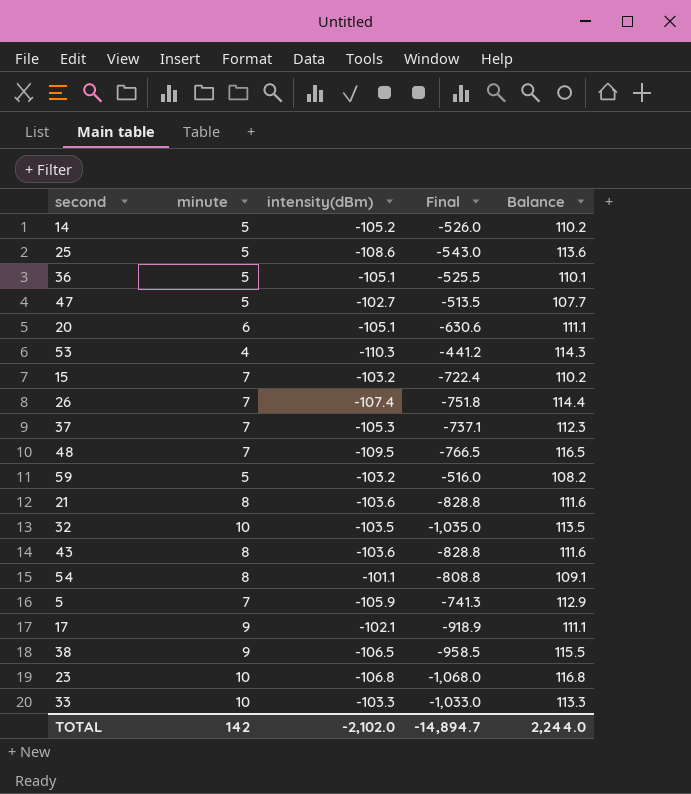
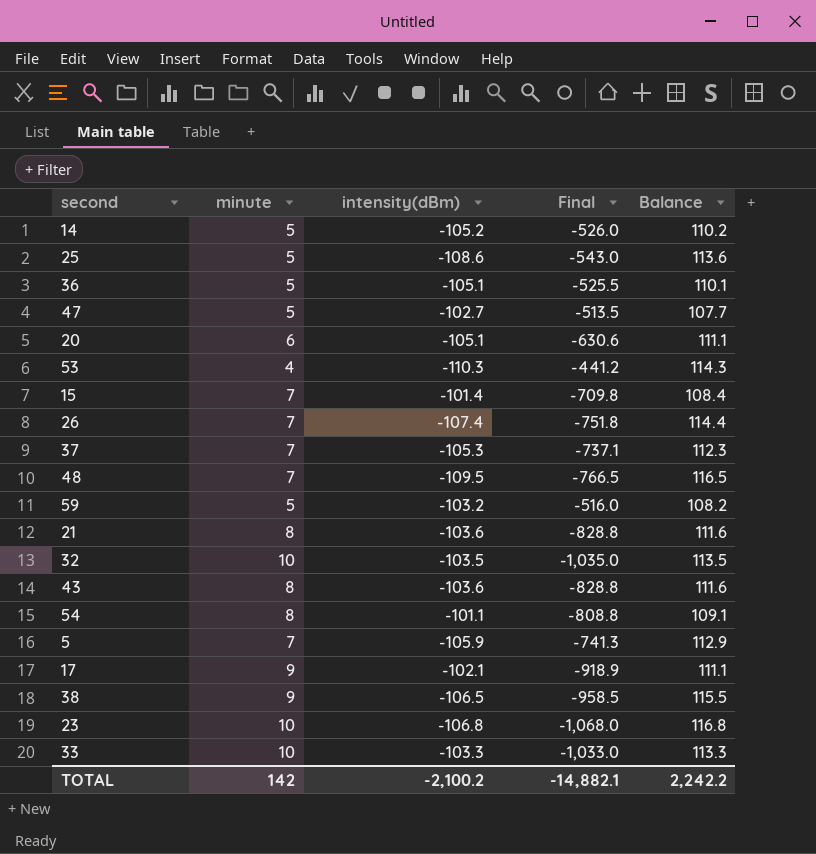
15 | intensity(dBm): -103.2 -> -101.4
15 | Final: -722.4 -> -709.8
15 | Balance: 110.2 -> 108.4
TOTAL | intensity(dBm): -2,102.0 -> -2,100.2
TOTAL | Final: -14,894.7 -> -14,882.1
TOTAL | Balance: 2,244.0 -> 2,242.2

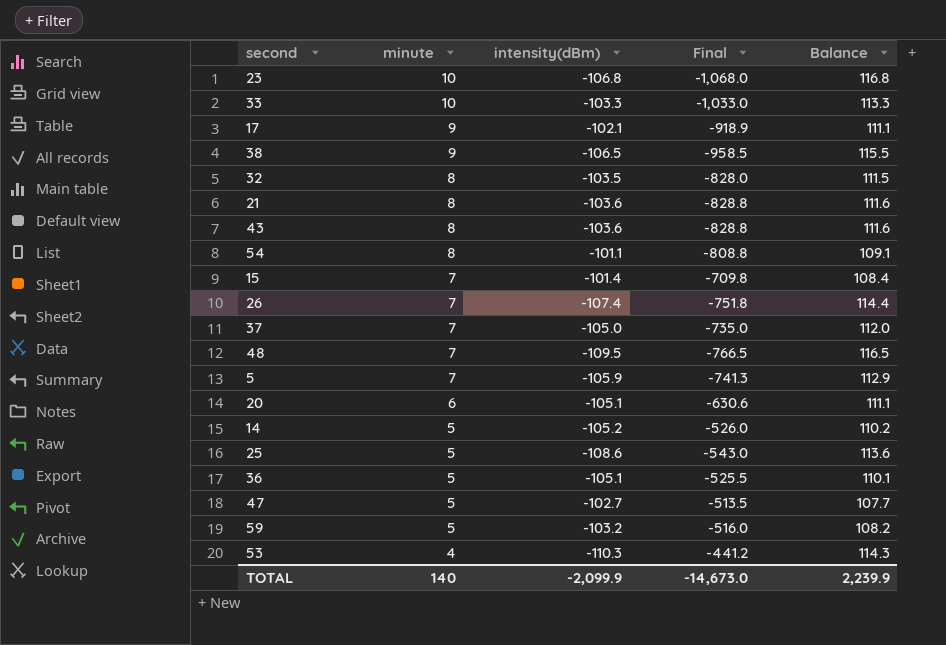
row order: none -> minute descending
32 | minute: 10 -> 8
32 | Final: -1,035.0 -> -828.0
32 | Balance: 113.5 -> 111.5
37 | intensity(dBm): -105.3 -> -105.0
37 | Final: -737.1 -> -735.0
37 | Balance: 112.3 -> 112.0
TOTAL | minute: 142 -> 140
TOTAL | intensity(dBm): -2,100.2 -> -2,099.9
TOTAL | Final: -14,882.1 -> -14,673.0
TOTAL | Balance: 2,242.2 -> 2,239.9

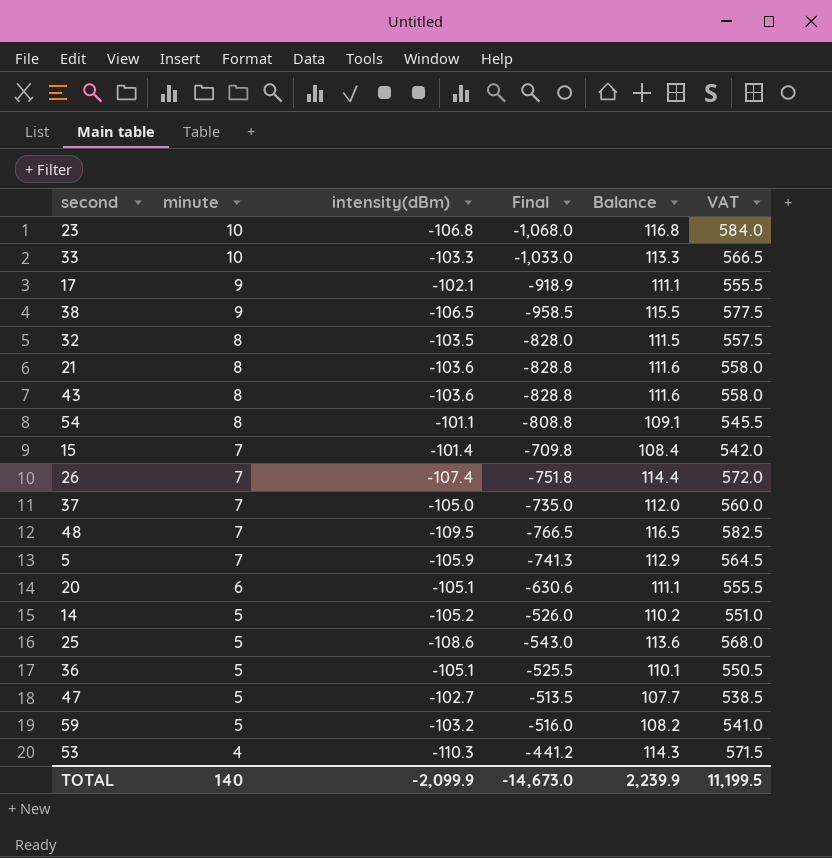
column VAT | formula: none -> [Balance] * 5

